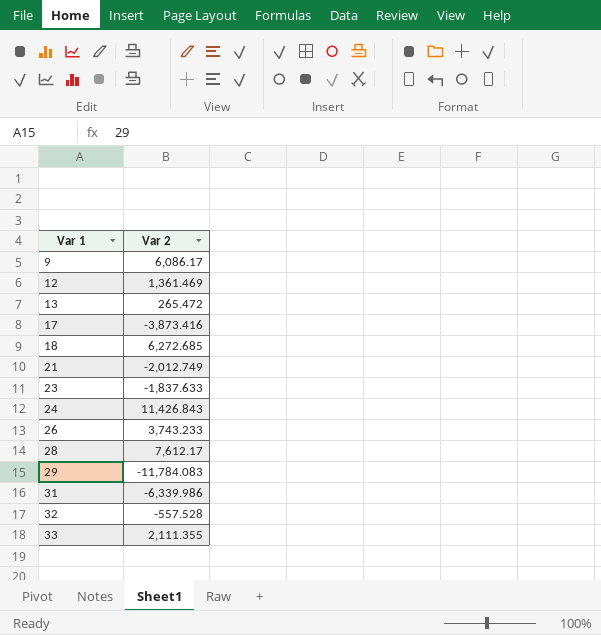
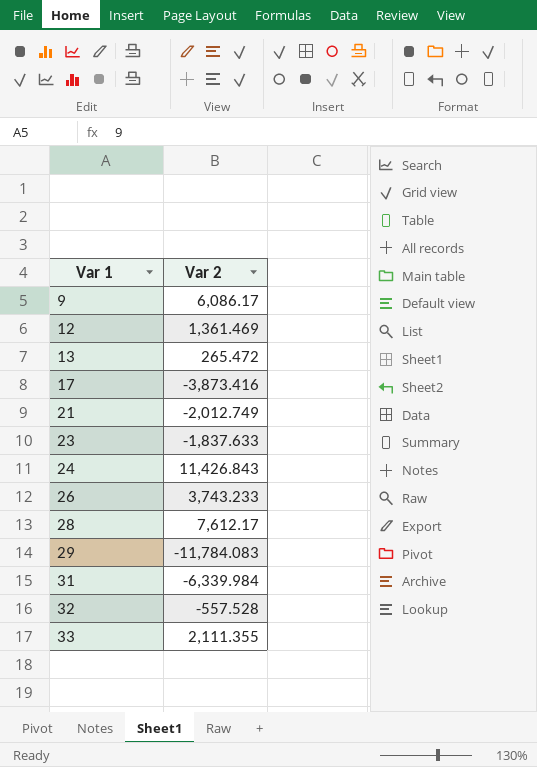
row 18: 6,272.685 -> none
31 | Var 2: -6,339.986 -> -6,339.984

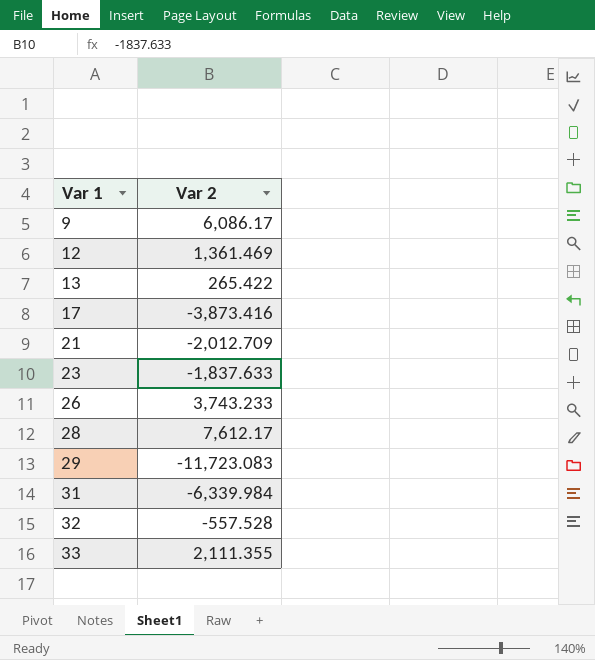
row 24: 11,426.843 -> none
13 | Var 2: 265.472 -> 265.422
21 | Var 2: -2,012.749 -> -2,012.709
29 | Var 2: -11,784.083 -> -11,723.083

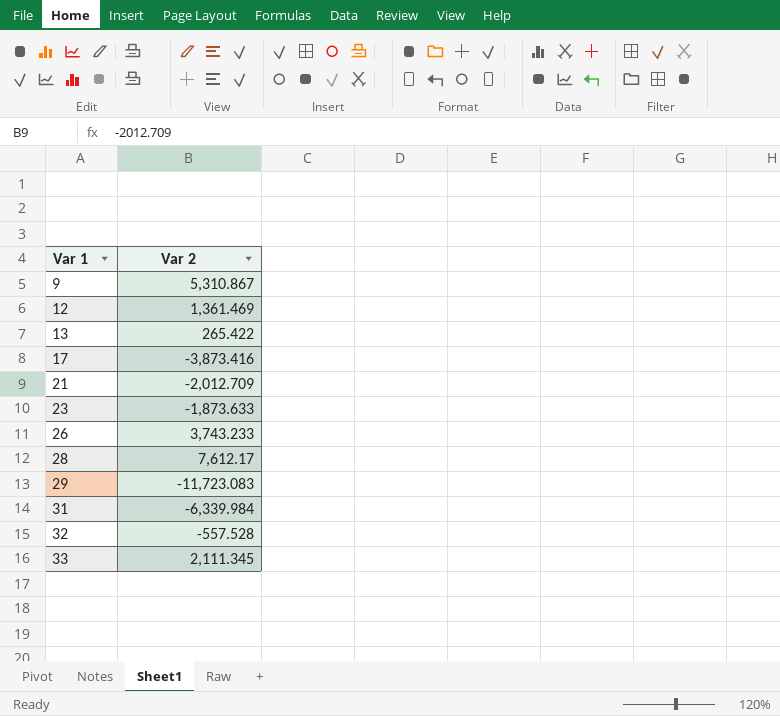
9 | Var 2: 6,086.17 -> 5,310.867
23 | Var 2: -1,837.633 -> -1,873.633
33 | Var 2: 2,111.355 -> 2,111.345

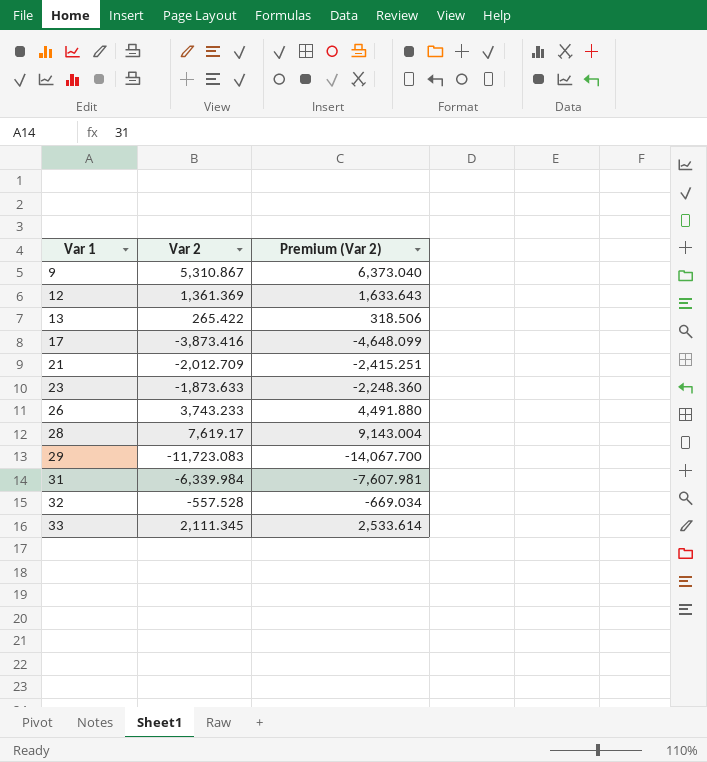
column Premium (Var 2) | formula: none -> [Var 2] * 1.2
12 | Var 2: 1,361.469 -> 1,361.369
28 | Var 2: 7,612.17 -> 7,619.17

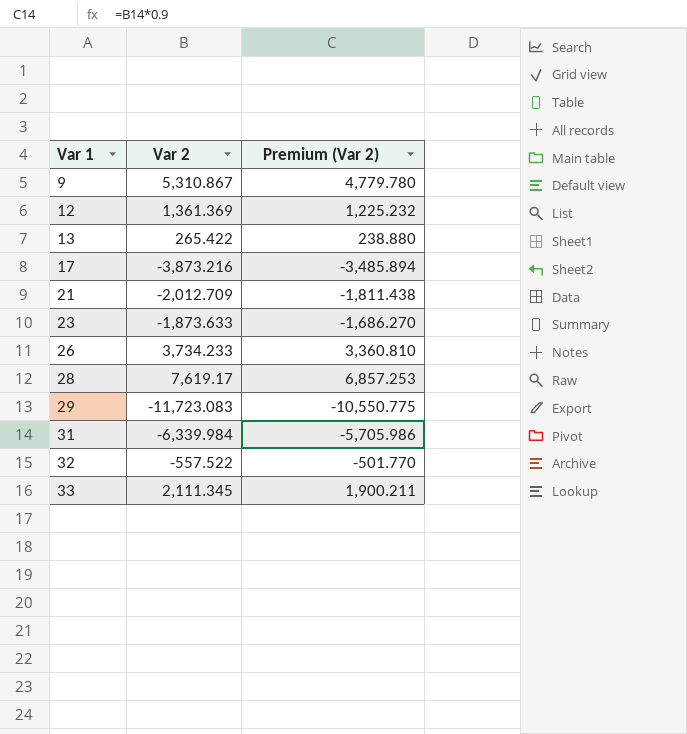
column Premium (Var 2) | formula: [Var 2] * 1.2 -> [Var 2] * 0.9
17 | Var 2: -3,873.416 -> -3,873.216
26 | Var 2: 3,743.233 -> 3,734.233
32 | Var 2: -557.528 -> -557.522

